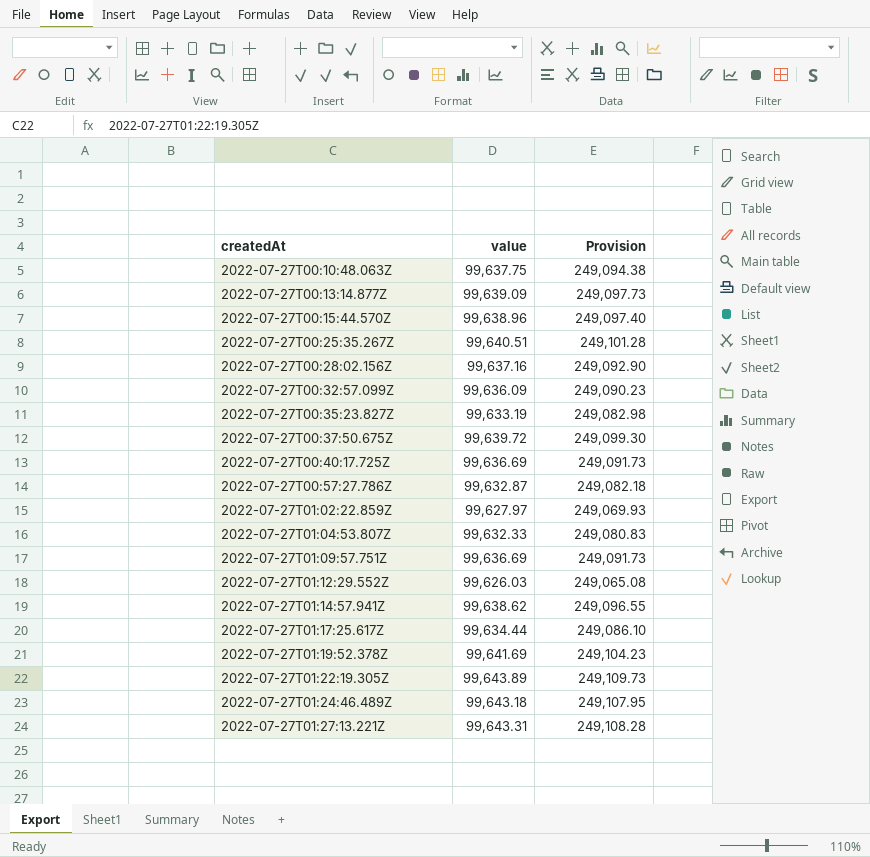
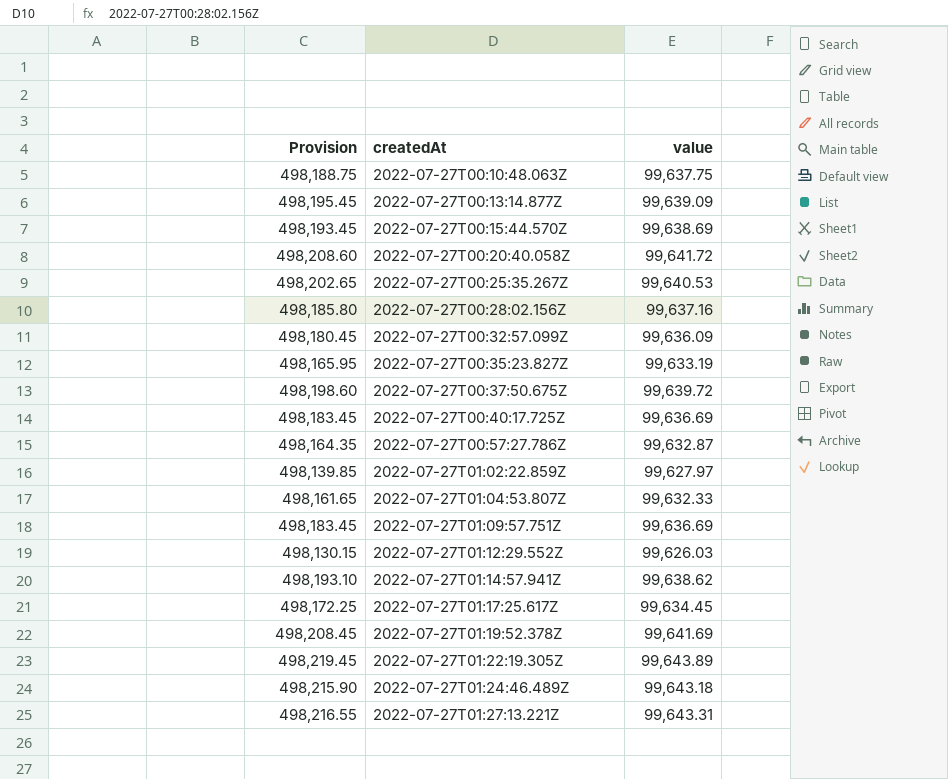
column Provision | formula: [value] * 2.5 -> [value] * 5
column Provision | position: 3 -> 1
2022-07-27T00:15:44.570Z | value: 99,638.96 -> 99,638.69
row 2022-07-27T00:20:40.058Z: none -> 498,208.60 | 99,641.72
2022-07-27T00:25:35.267Z | value: 99,640.51 -> 99,640.53
2022-07-27T01:17:25.617Z | value: 99,634.44 -> 99,634.45

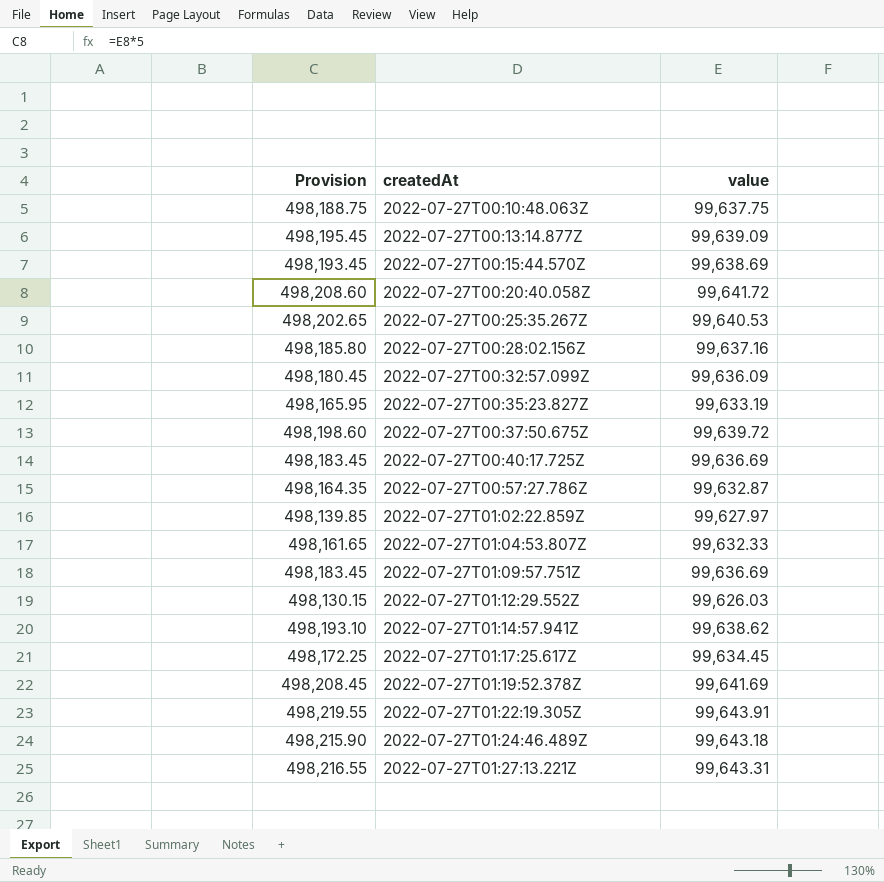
2022-07-27T01:22:19.305Z | Provision: 498,219.45 -> 498,219.55
2022-07-27T01:22:19.305Z | value: 99,643.89 -> 99,643.91

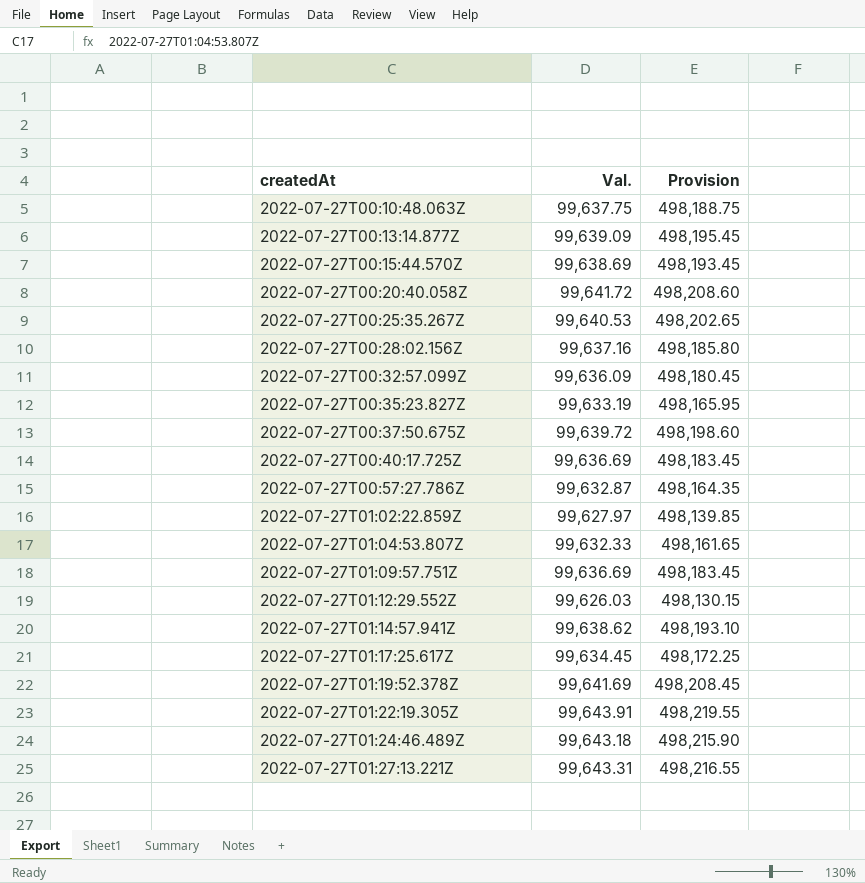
column name: value -> Val.
column Provision | position: 1 -> 3

